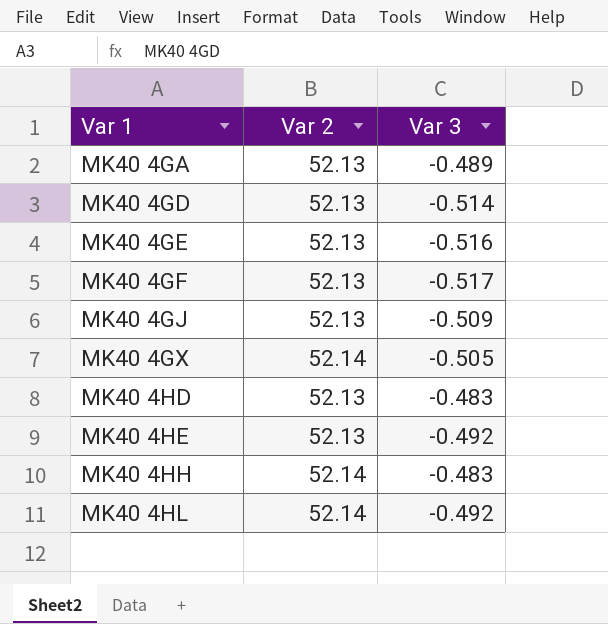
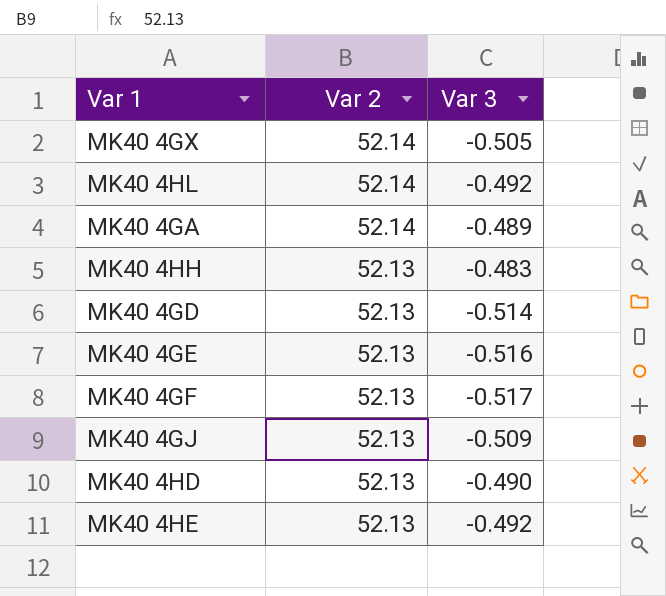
row order: Var 1 ascending -> Var 2 descending
MK40 4GA | Var 2: 52.13 -> 52.14
MK40 4HH | Var 2: 52.14 -> 52.13
MK40 4HD | Var 3: -0.483 -> -0.490

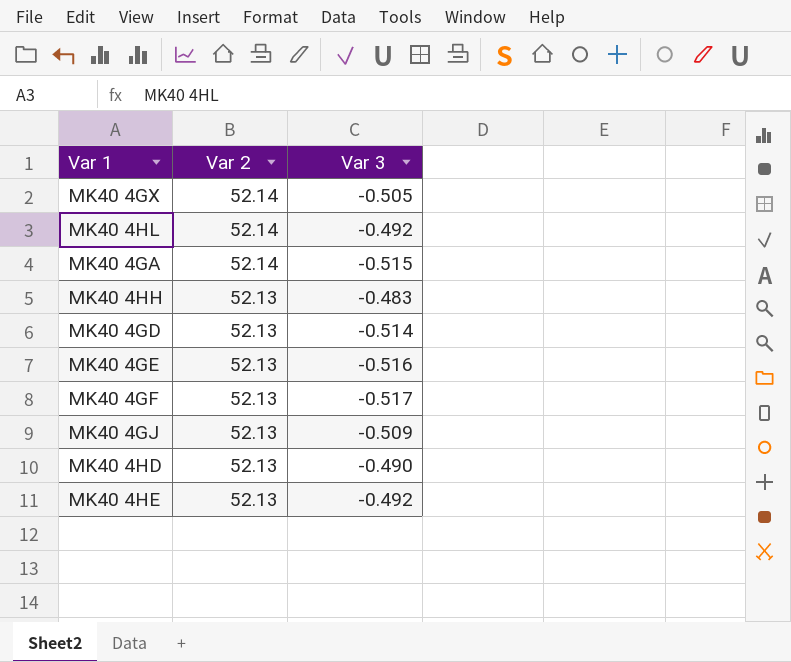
MK40 4GA | Var 3: -0.489 -> -0.515

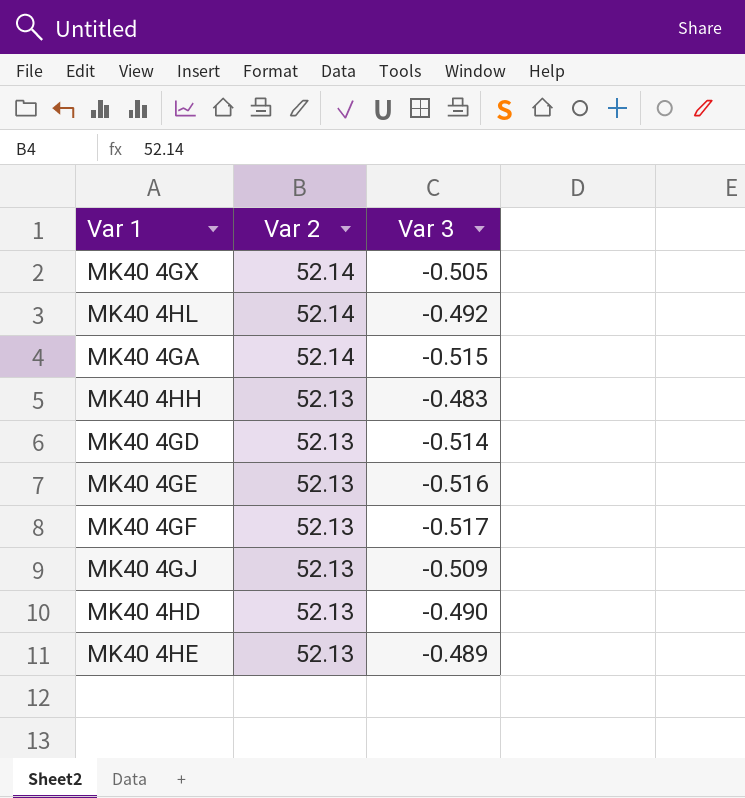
MK40 4HE | Var 3: -0.492 -> -0.489

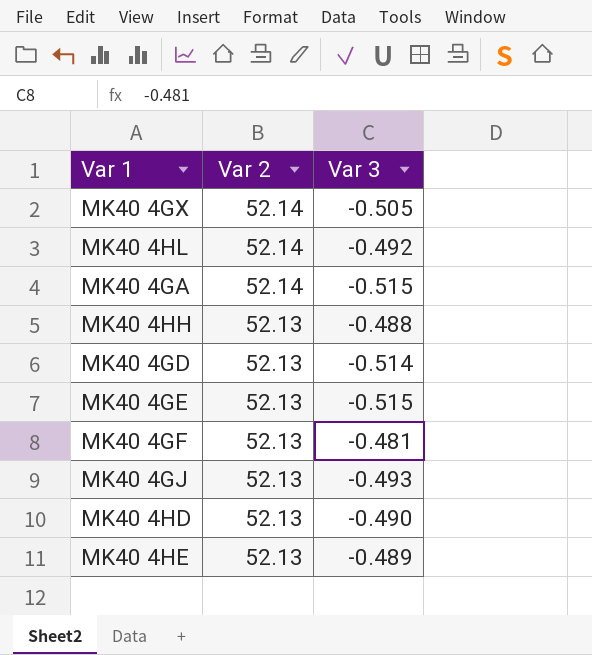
MK40 4HH | Var 3: -0.483 -> -0.488
MK40 4GE | Var 3: -0.516 -> -0.515
MK40 4GF | Var 3: -0.517 -> -0.481
MK40 4GJ | Var 3: -0.509 -> -0.493

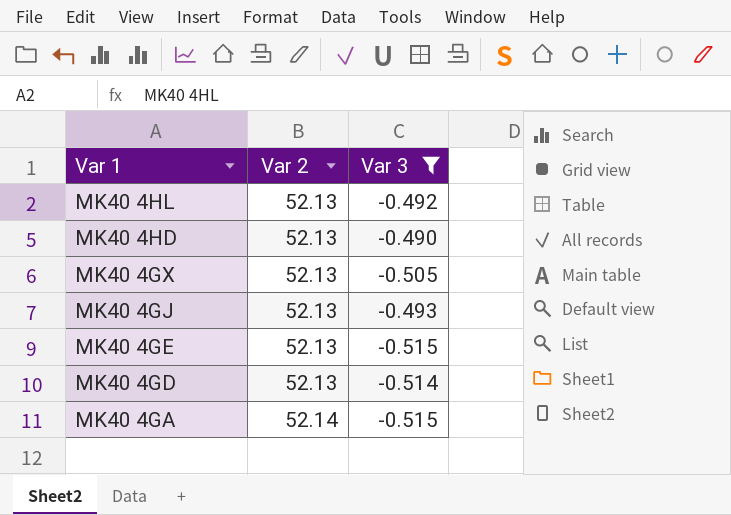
filter: none -> Var 3 <= -0.490
row order: Var 2 descending -> Var 1 descending
MK40 4HL | Var 2: 52.14 -> 52.13
MK40 4GX | Var 2: 52.14 -> 52.13

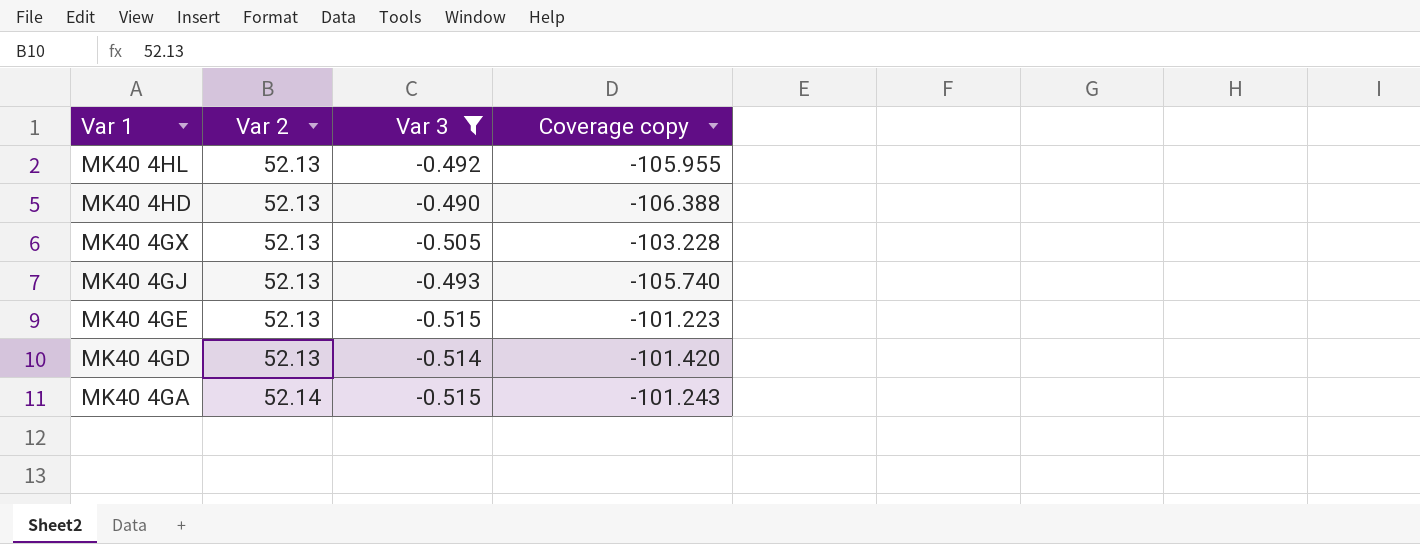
column Coverage copy | formula: none -> [Var 2] / [Var 3]

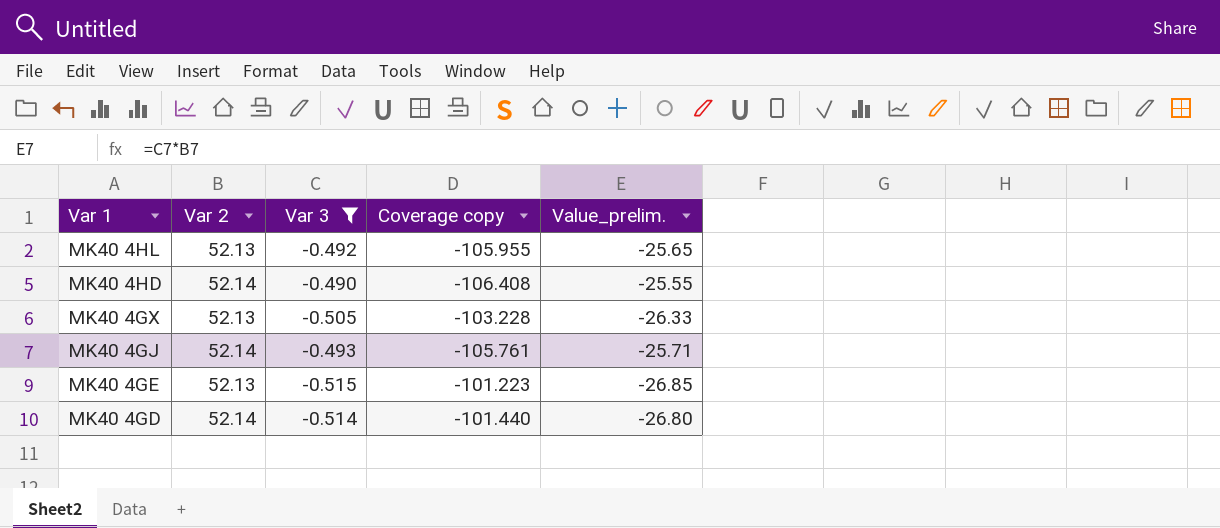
column Value_prelim. | formula: none -> [Var 2] * [Var 3]
row MK40 4GA: 52.14 | -0.515 | -101.243 -> none
MK40 4HD | Var 2: 52.13 -> 52.14
MK40 4HD | Coverage copy: -106.388 -> -106.408
MK40 4GJ | Var 2: 52.13 -> 52.14
MK40 4GJ | Coverage copy: -105.740 -> -105.761
MK40 4GD | Var 2: 52.13 -> 52.14
MK40 4GD | Coverage copy: -101.420 -> -101.440

